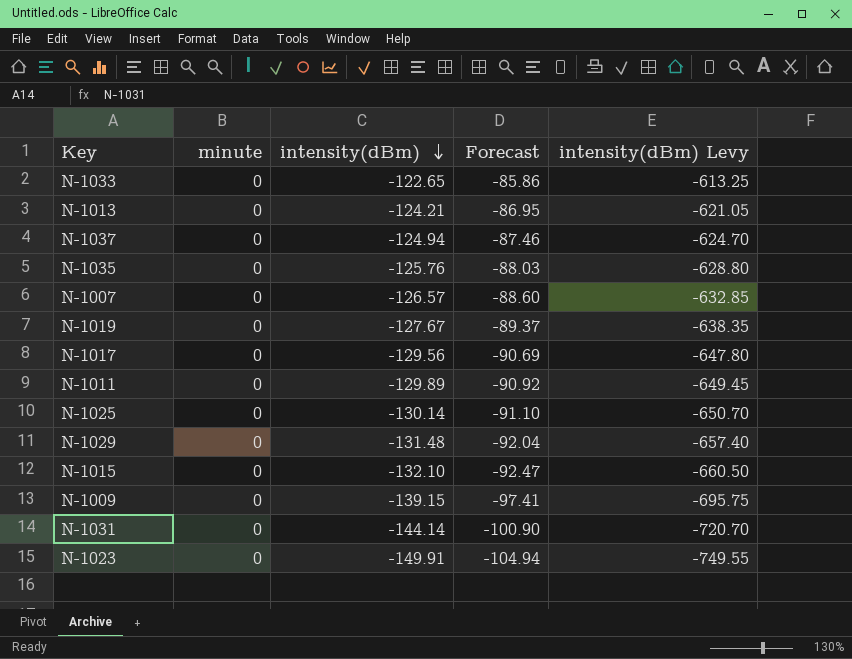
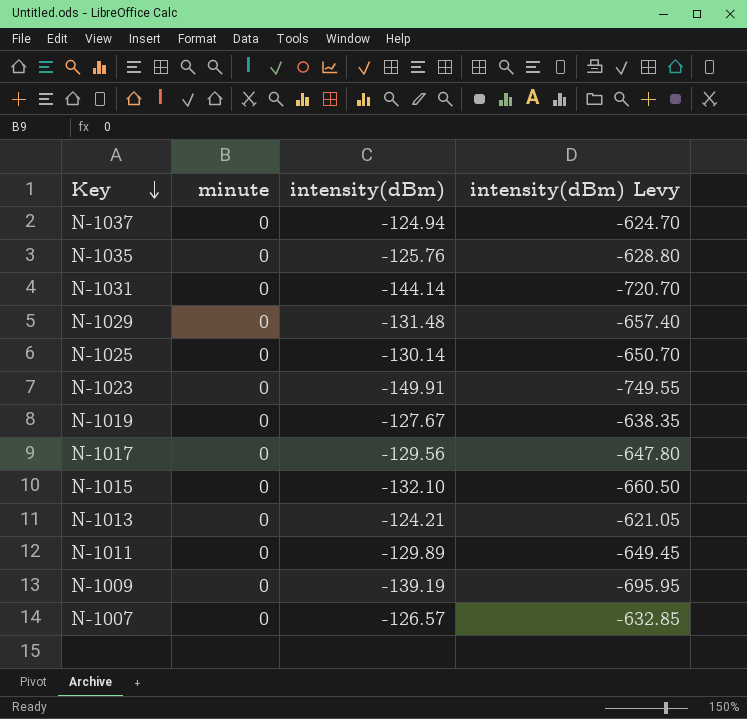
row order: intensity(dBm) descending -> Key descending
column Forecast | formula: [intensity(dBm)] * 0.7 -> none
row N-1033: 0 | -122.65 | -85.86 | -613.25 -> none
N-1009 | intensity(dBm): -139.15 -> -139.19
N-1009 | intensity(dBm) Levy: -695.75 -> -695.95

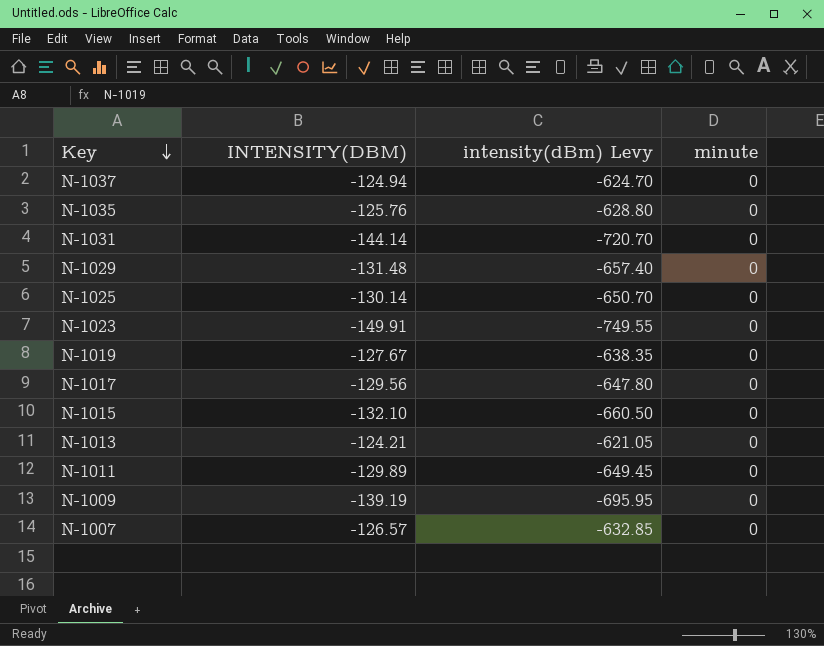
column name: intensity(dBm) -> INTENSITY(DBM)
column minute | position: 2 -> 4

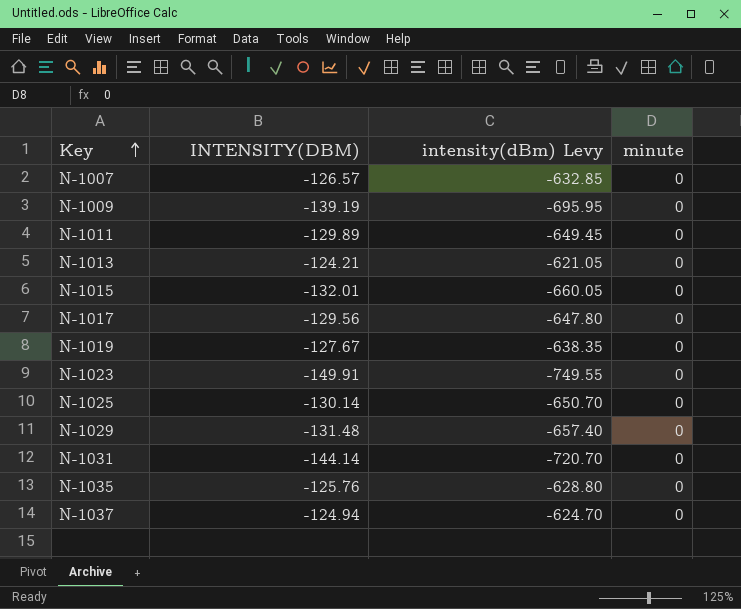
row order: Key descending -> Key ascending
N-1015 | INTENSITY(DBM): -132.10 -> -132.01
N-1015 | intensity(dBm) Levy: -660.50 -> -660.05

